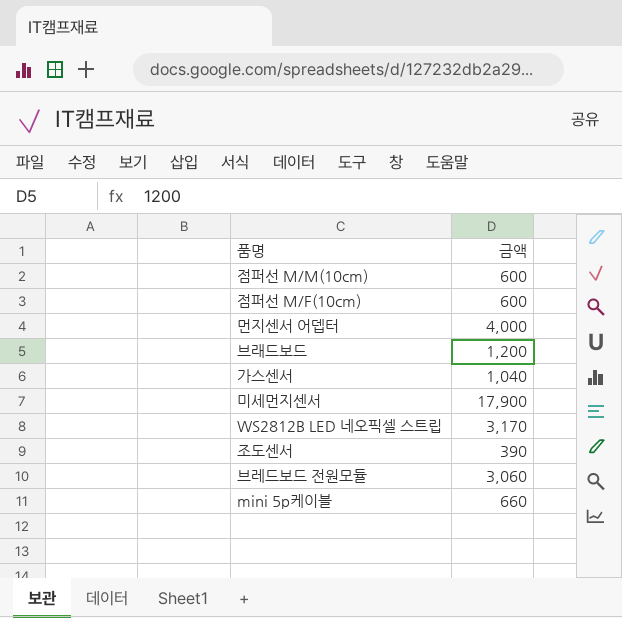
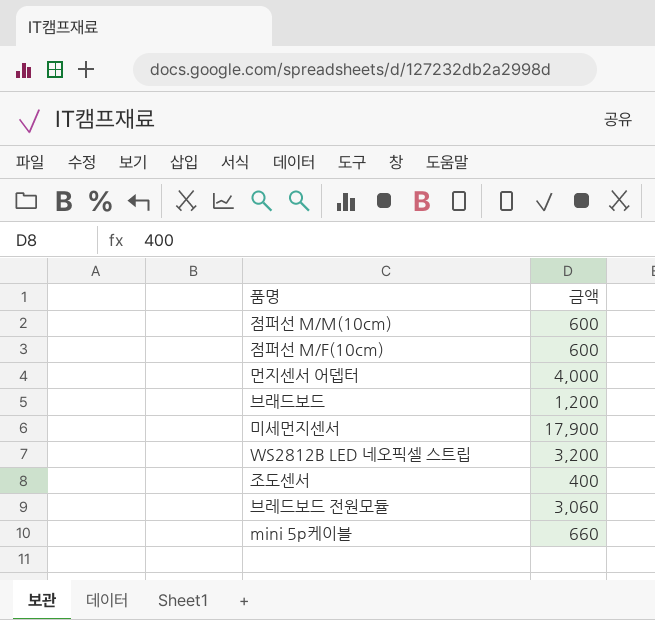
row 가스센서: 1,040 -> none
WS2812B LED 네오픽셀 스트립 | 금액: 3,170 -> 3,200
조도센서 | 금액: 390 -> 400

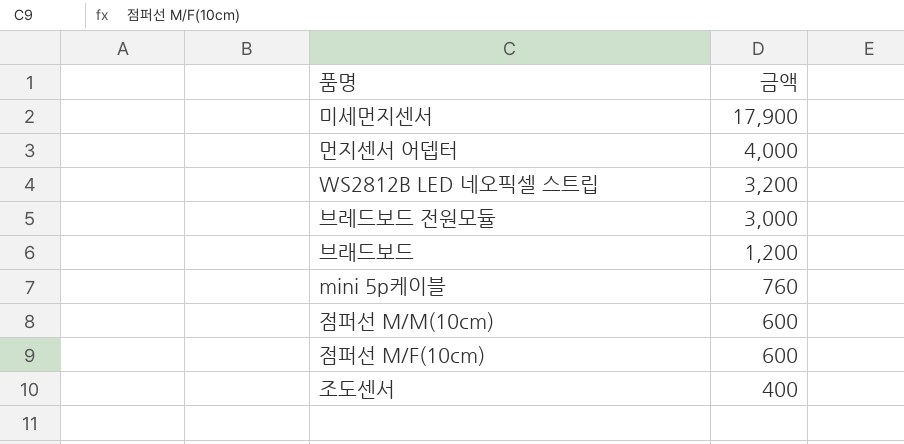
row order: none -> 금액 descending
브레드보드 전원모듈 | 금액: 3,060 -> 3,000
mini 5p케이블 | 금액: 660 -> 760

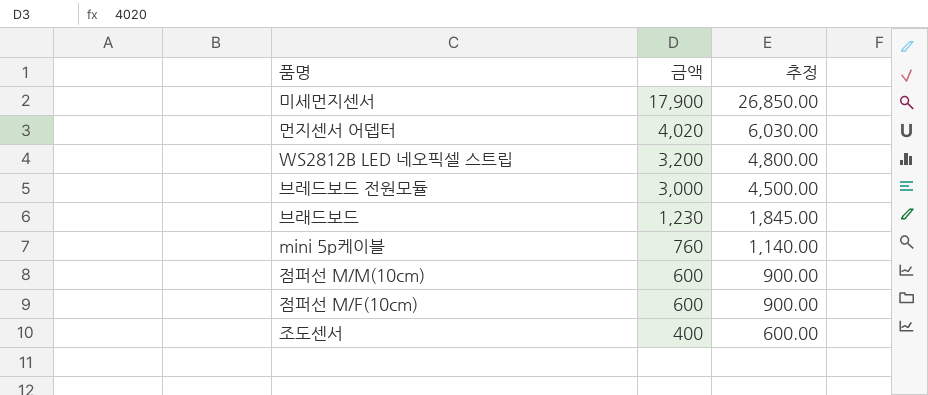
column 추정 | formula: none -> [금액] * 1.5
먼지센서 어뎁터 | 금액: 4,000 -> 4,020
브래드보드 | 금액: 1,200 -> 1,230

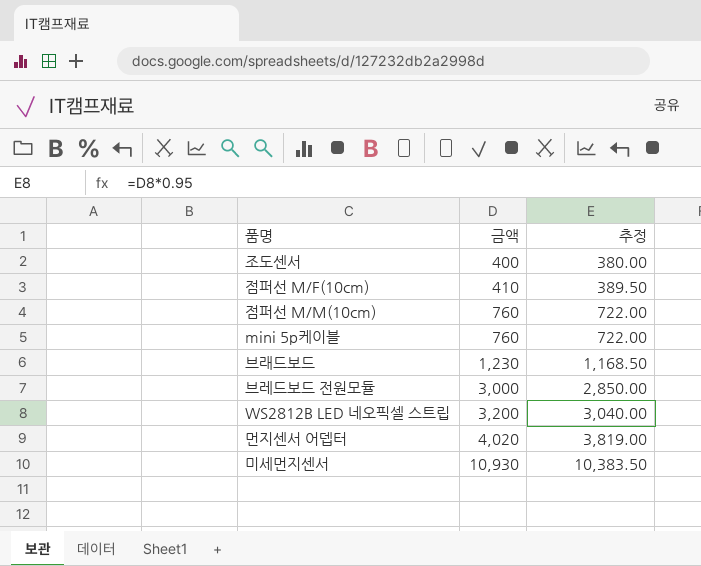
row order: 금액 descending -> 금액 ascending
column 추정 | formula: [금액] * 1.5 -> [금액] * 0.95
점퍼선 M/F(10cm) | 금액: 600 -> 410
점퍼선 M/M(10cm) | 금액: 600 -> 760
미세먼지센서 | 금액: 17,900 -> 10,930

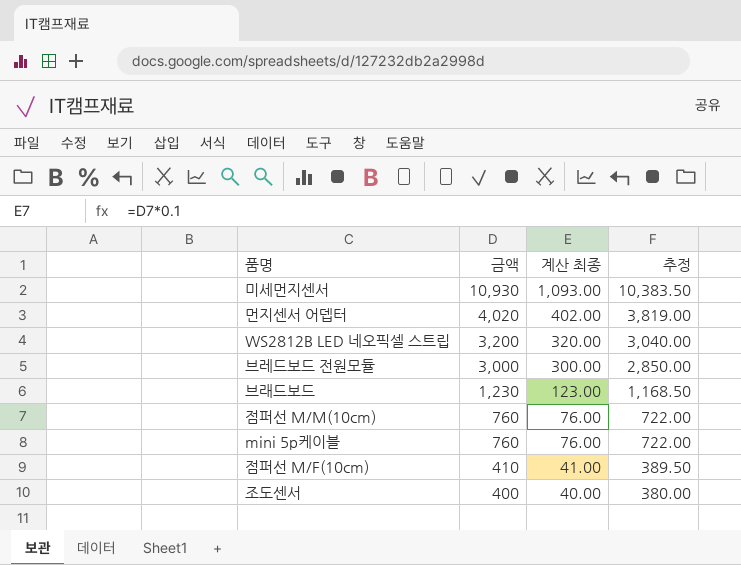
row order: 금액 ascending -> 금액 descending
column 계산 최종 | formula: none -> [금액] * 0.1

